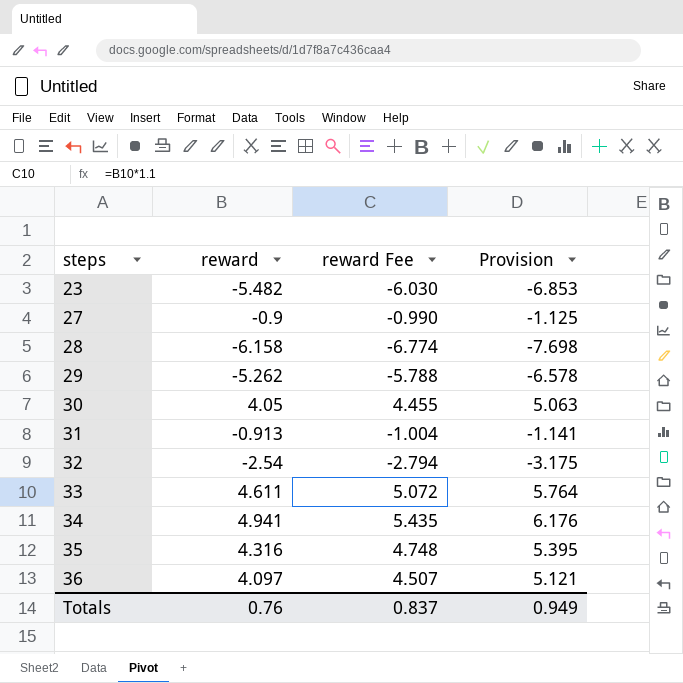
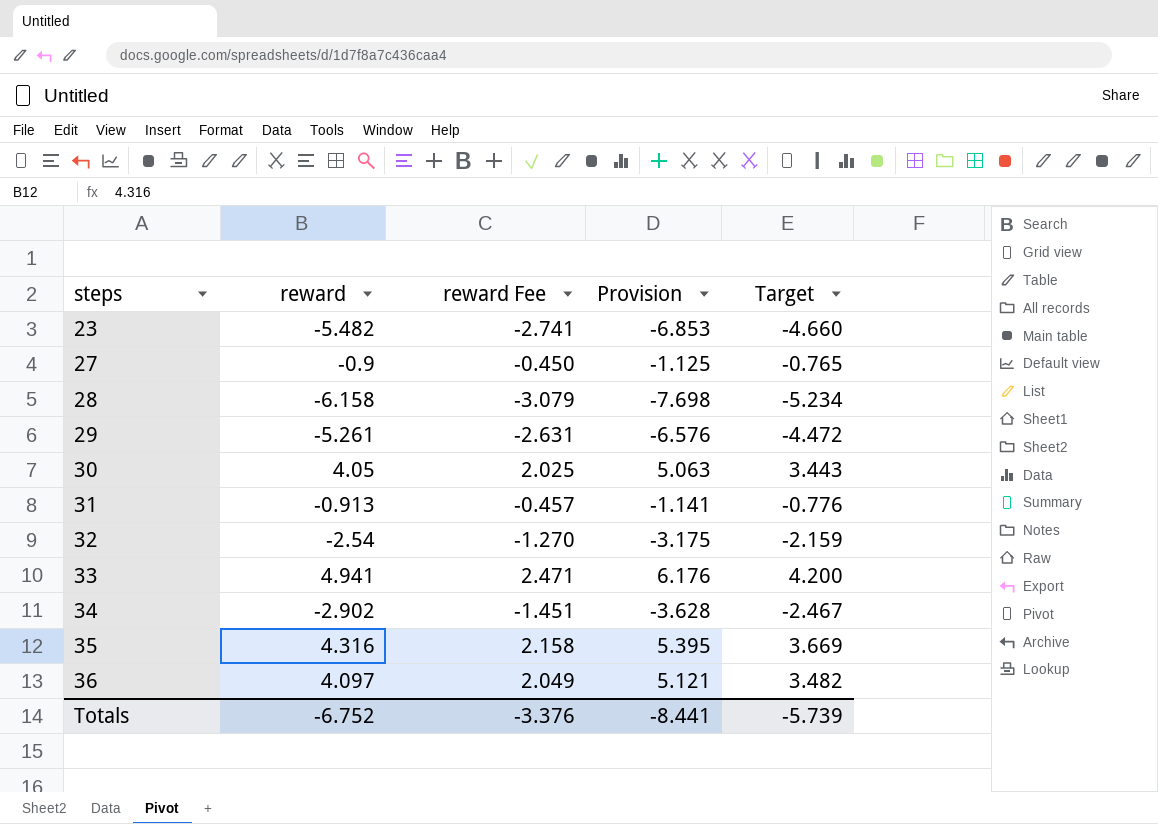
column reward Fee | formula: [reward] * 1.1 -> [reward] * 0.5
column Target | formula: none -> [reward] * 0.85
29 | reward: -5.262 -> -5.261
29 | Provision: -6.578 -> -6.576
33 | reward: 4.611 -> 4.941
33 | Provision: 5.764 -> 6.176
34 | reward: 4.941 -> -2.902
34 | Provision: 6.176 -> -3.628
Totals | reward: 0.76 -> -6.752
Totals | reward Fee: 0.837 -> -3.376
Totals | Provision: 0.949 -> -8.441

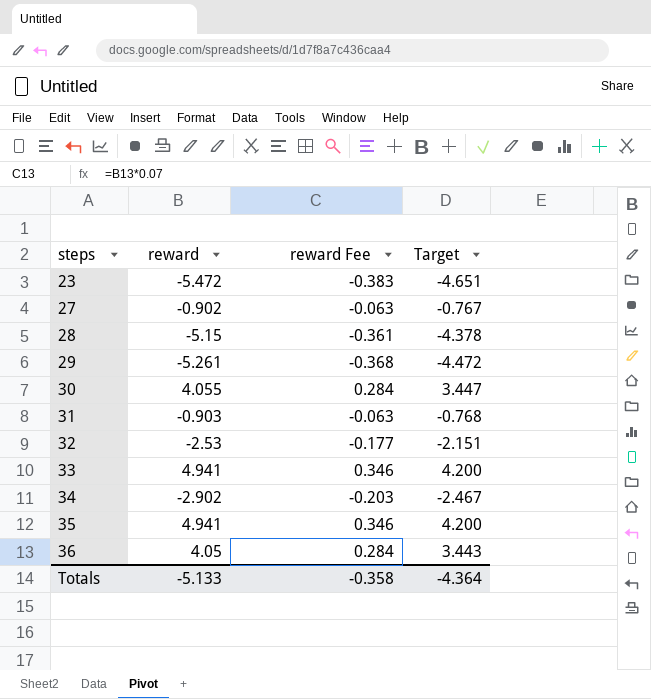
column Provision | formula: [reward] * 1.25 -> none
column reward Fee | formula: [reward] * 0.5 -> [reward] * 0.07
23 | reward: -5.482 -> -5.472
23 | Target: -4.660 -> -4.651
27 | reward: -0.9 -> -0.902
27 | Target: -0.765 -> -0.767
28 | reward: -6.158 -> -5.15
28 | Target: -5.234 -> -4.378
30 | reward: 4.05 -> 4.055
30 | Target: 3.443 -> 3.447
31 | reward: -0.913 -> -0.903
31 | Target: -0.776 -> -0.768
32 | reward: -2.54 -> -2.53
32 | Target: -2.159 -> -2.151
35 | reward: 4.316 -> 4.941
35 | Target: 3.669 -> 4.200
36 | reward: 4.097 -> 4.05
36 | Target: 3.482 -> 3.443
Totals | reward: -6.752 -> -5.133
Totals | reward Fee: -3.376 -> -0.358
Totals | Target: -5.739 -> -4.364

